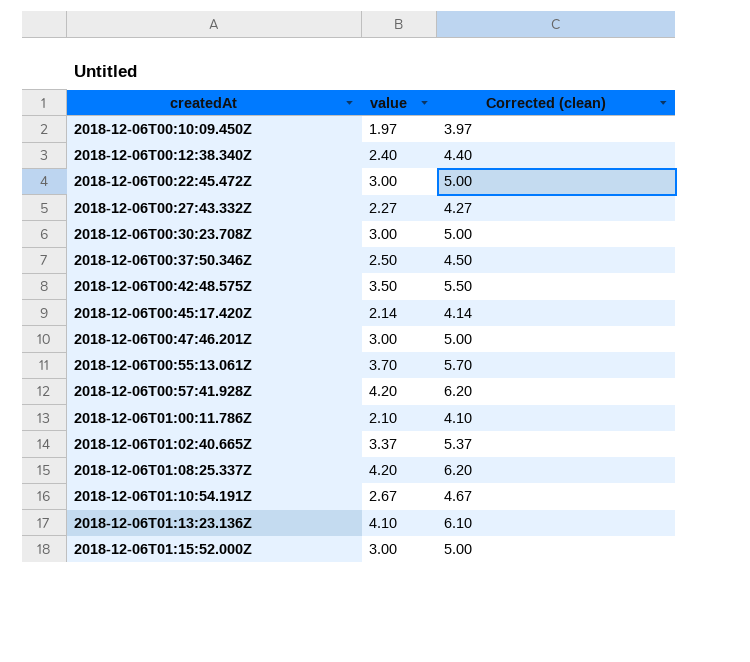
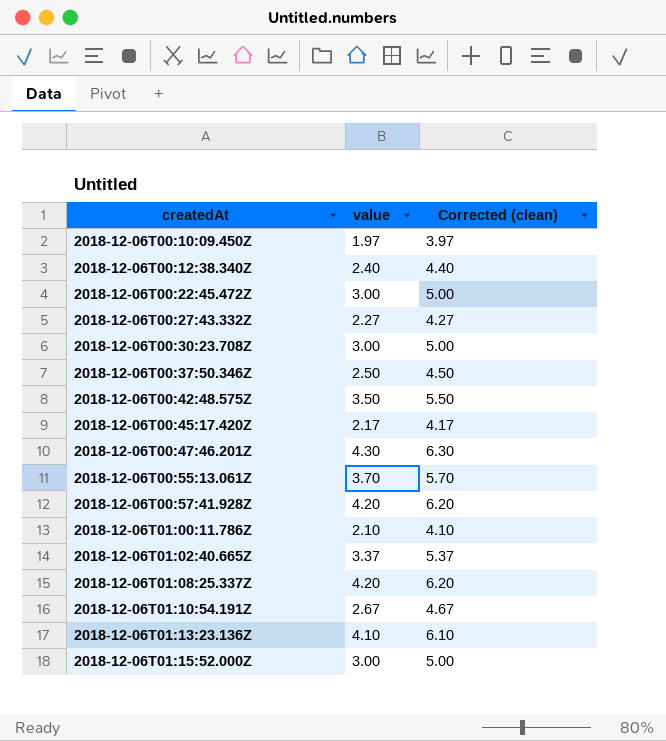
2018-12-06T00:45:17.420Z | value: 2.14 -> 2.17
2018-12-06T00:45:17.420Z | Corrected (clean): 4.14 -> 4.17
2018-12-06T00:47:46.201Z | value: 3.00 -> 4.30
2018-12-06T00:47:46.201Z | Corrected (clean): 5.00 -> 6.30

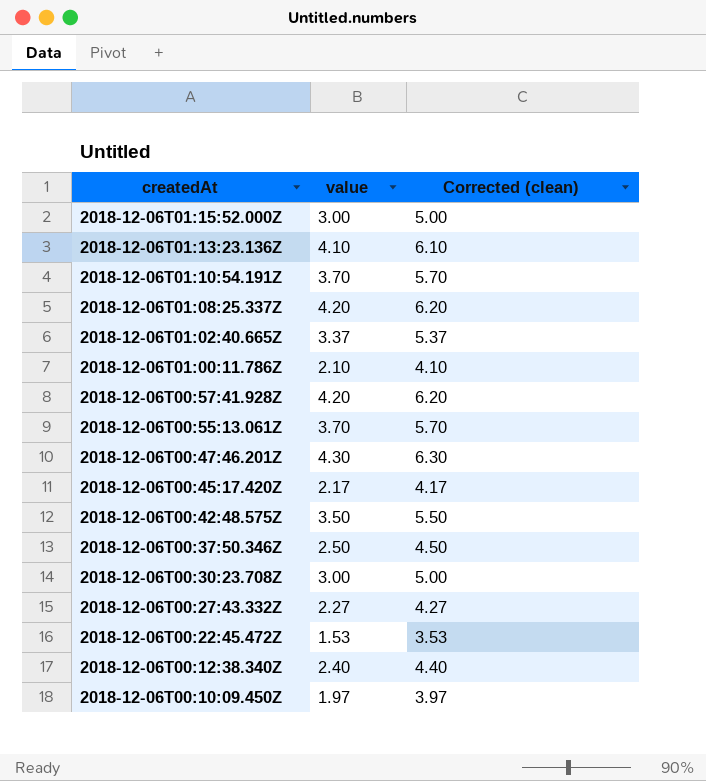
row order: createdAt ascending -> createdAt descending
2018-12-06T01:10:54.191Z | value: 2.67 -> 3.70
2018-12-06T01:10:54.191Z | Corrected (clean): 4.67 -> 5.70
2018-12-06T00:22:45.472Z | value: 3.00 -> 1.53
2018-12-06T00:22:45.472Z | Corrected (clean): 5.00 -> 3.53

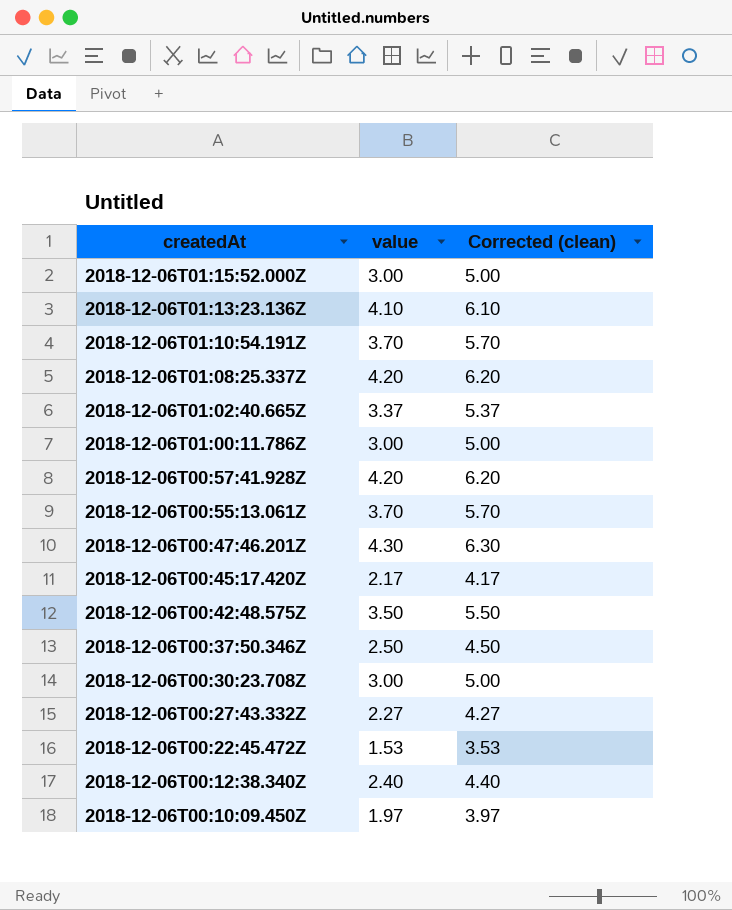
2018-12-06T01:00:11.786Z | value: 2.10 -> 3.00
2018-12-06T01:00:11.786Z | Corrected (clean): 4.10 -> 5.00

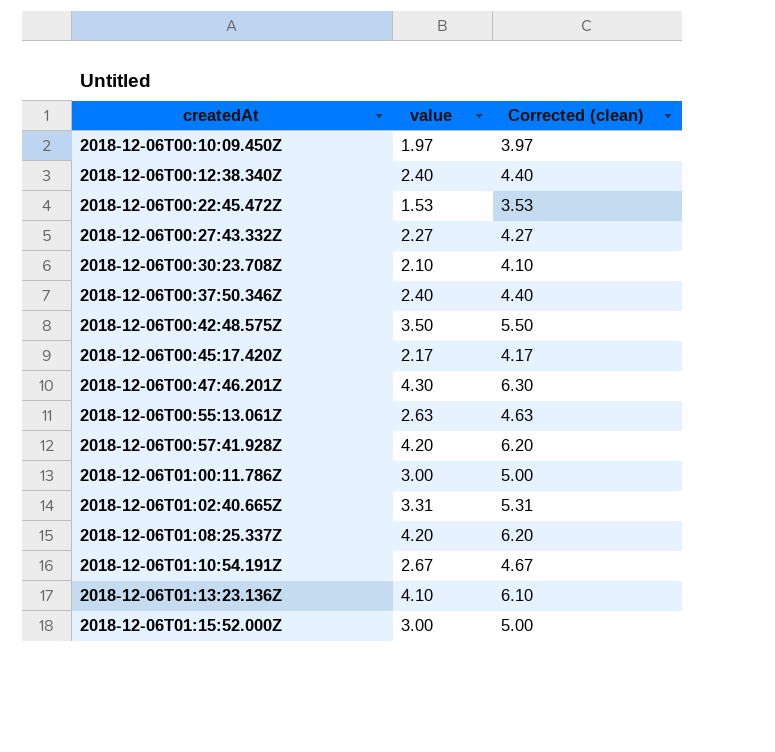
row order: createdAt descending -> createdAt ascending
2018-12-06T00:30:23.708Z | value: 3.00 -> 2.10
2018-12-06T00:30:23.708Z | Corrected (clean): 5.00 -> 4.10
2018-12-06T00:37:50.346Z | value: 2.50 -> 2.40
2018-12-06T00:37:50.346Z | Corrected (clean): 4.50 -> 4.40
2018-12-06T00:55:13.061Z | value: 3.70 -> 2.63
2018-12-06T00:55:13.061Z | Corrected (clean): 5.70 -> 4.63
2018-12-06T01:02:40.665Z | value: 3.37 -> 3.31
2018-12-06T01:02:40.665Z | Corrected (clean): 5.37 -> 5.31
2018-12-06T01:10:54.191Z | value: 3.70 -> 2.67
2018-12-06T01:10:54.191Z | Corrected (clean): 5.70 -> 4.67

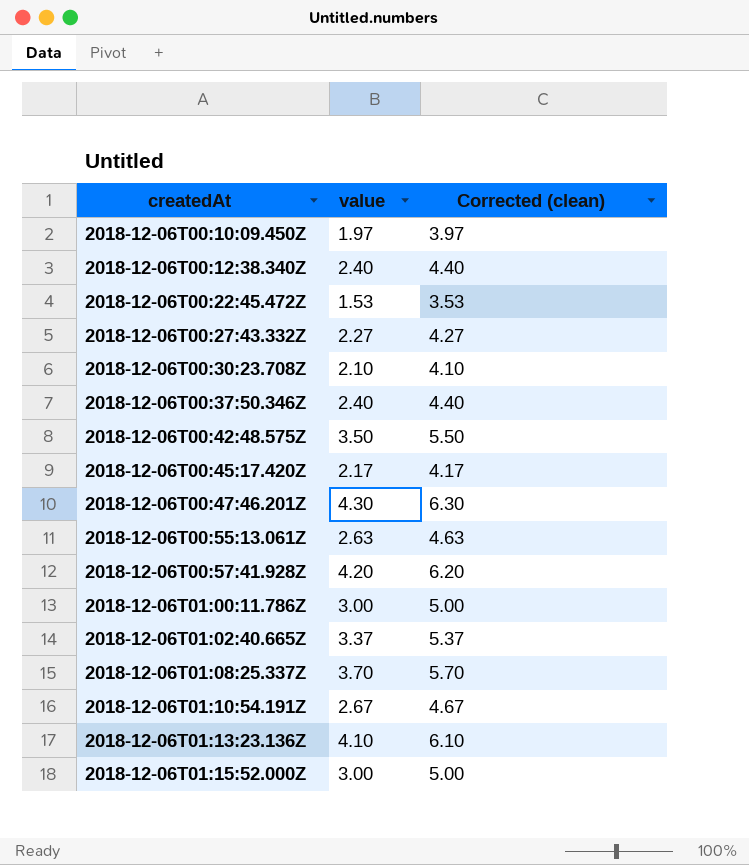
2018-12-06T01:02:40.665Z | value: 3.31 -> 3.37
2018-12-06T01:02:40.665Z | Corrected (clean): 5.31 -> 5.37
2018-12-06T01:08:25.337Z | value: 4.20 -> 3.70
2018-12-06T01:08:25.337Z | Corrected (clean): 6.20 -> 5.70

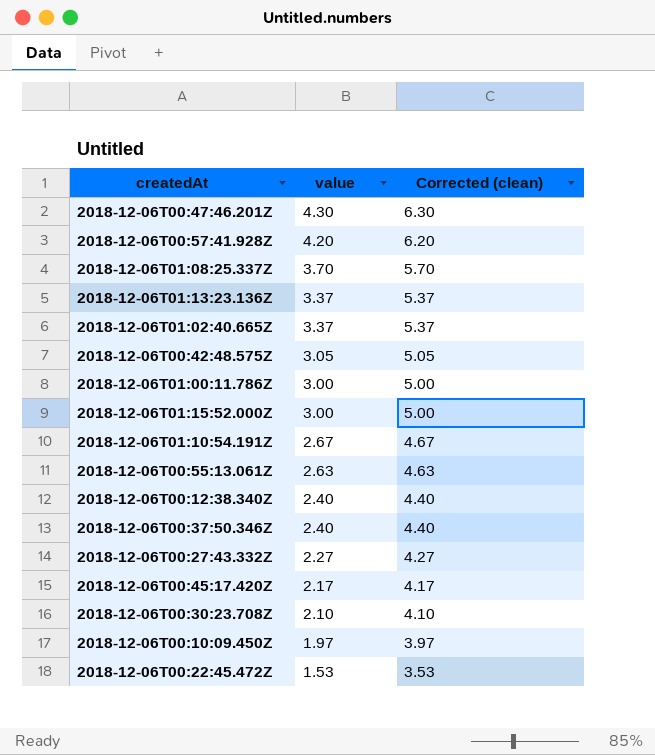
row order: createdAt ascending -> value descending
2018-12-06T01:13:23.136Z | value: 4.10 -> 3.37
2018-12-06T01:13:23.136Z | Corrected (clean): 6.10 -> 5.37
2018-12-06T00:42:48.575Z | value: 3.50 -> 3.05
2018-12-06T00:42:48.575Z | Corrected (clean): 5.50 -> 5.05

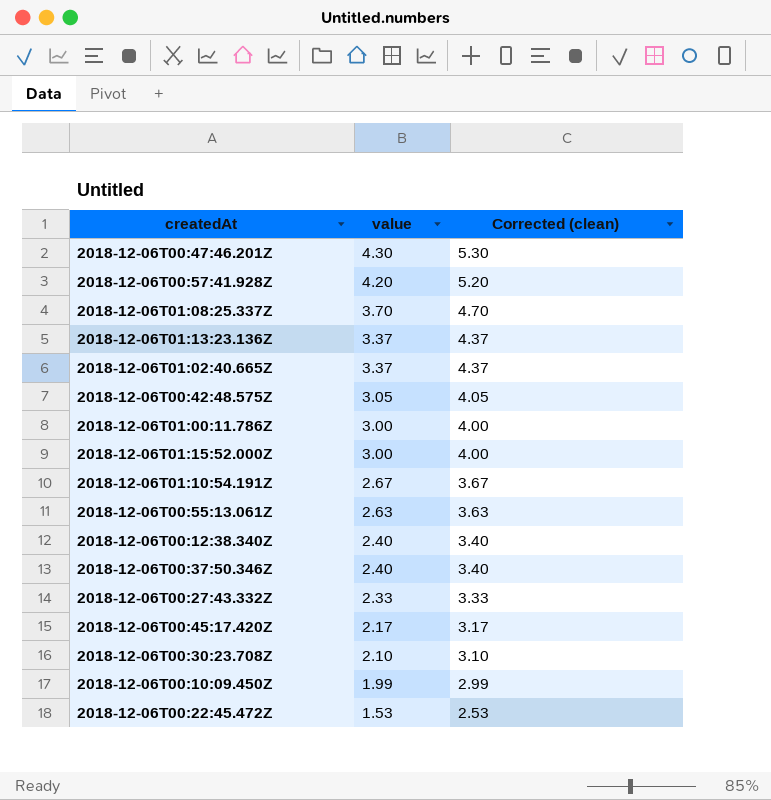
column Corrected (clean) | formula: [value] + 2 -> [value] + 1
2018-12-06T00:27:43.332Z | value: 2.27 -> 2.33
2018-12-06T00:10:09.450Z | value: 1.97 -> 1.99

